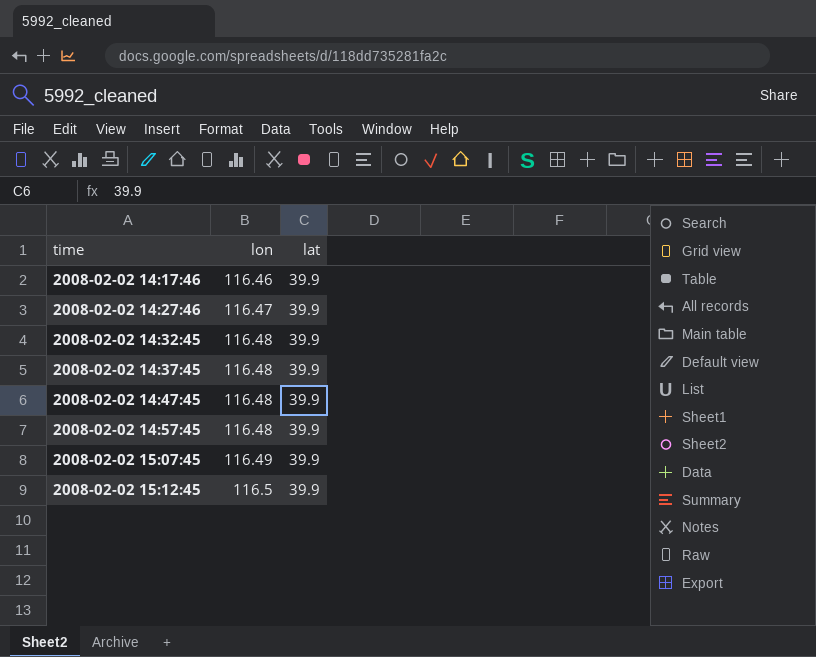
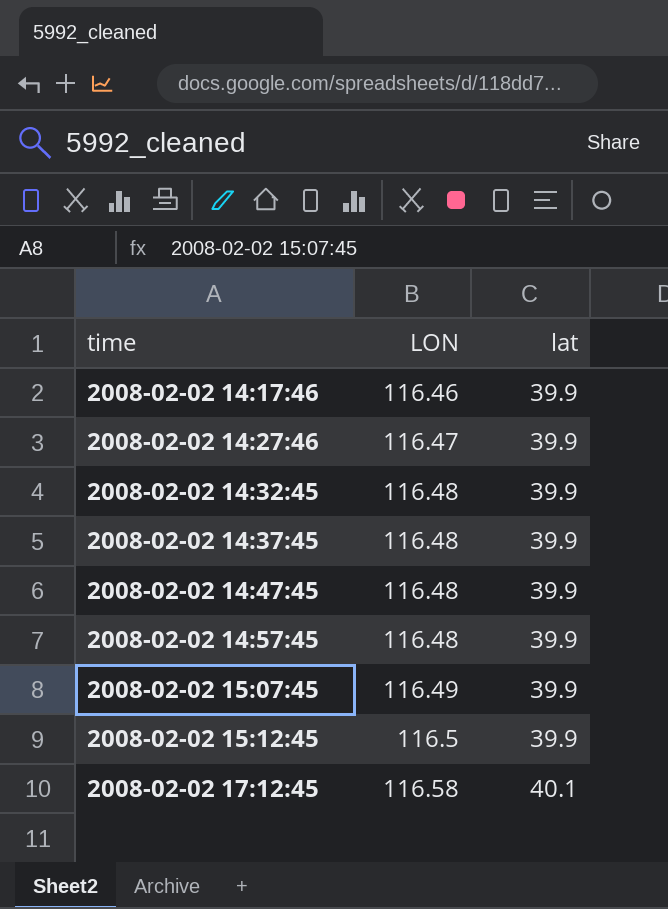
column name: lon -> LON
row 2008-02-02 17:12:45: none -> 116.58 | 40.1

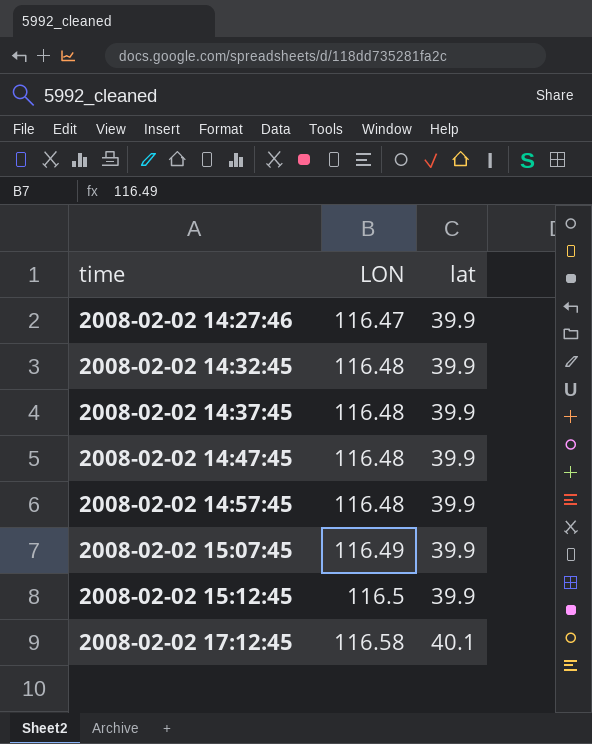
row 2008-02-02 14:17:46: 116.46 | 39.9 -> none

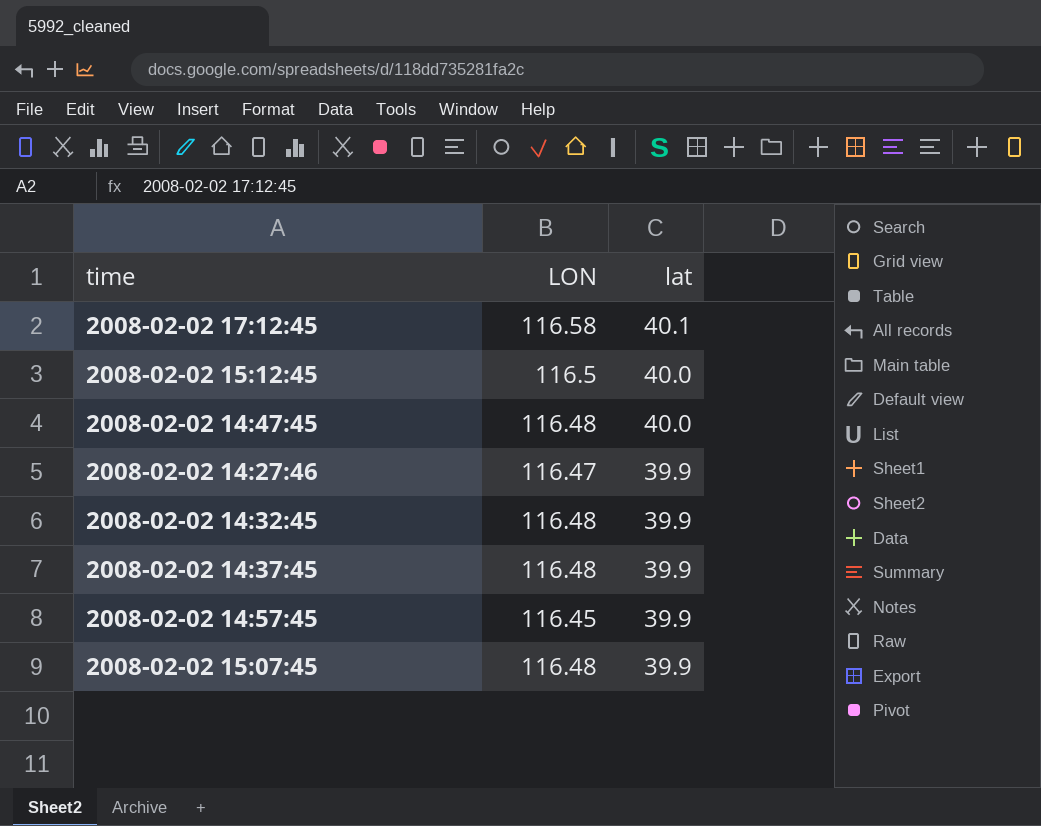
row order: time ascending -> lat descending
2008-02-02 15:12:45 | lat: 39.9 -> 40.0
2008-02-02 14:47:45 | lat: 39.9 -> 40.0
2008-02-02 14:57:45 | LON: 116.48 -> 116.45
2008-02-02 15:07:45 | LON: 116.49 -> 116.48

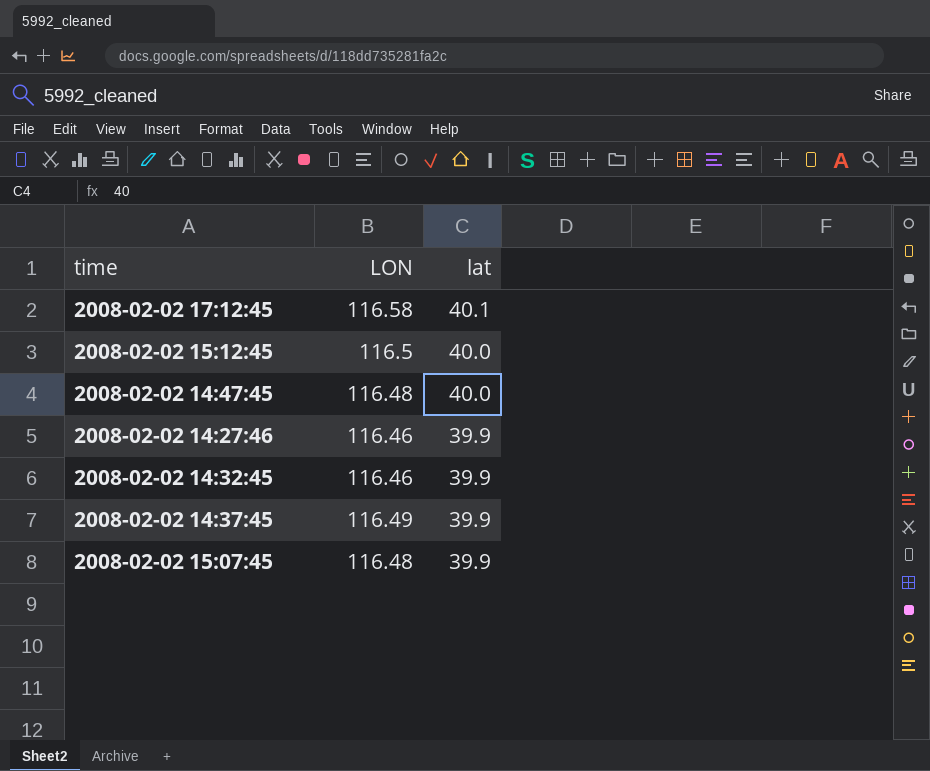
row 2008-02-02 14:57:45: 116.45 | 39.9 -> none
2008-02-02 14:27:46 | LON: 116.47 -> 116.46
2008-02-02 14:32:45 | LON: 116.48 -> 116.46
2008-02-02 14:37:45 | LON: 116.48 -> 116.49

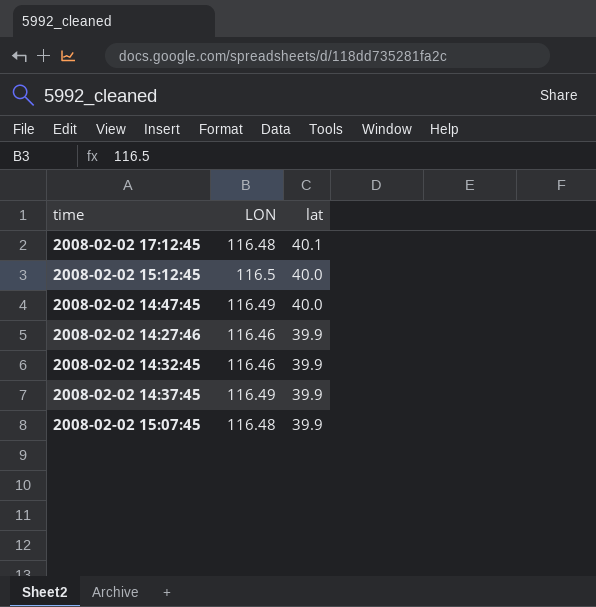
2008-02-02 17:12:45 | LON: 116.58 -> 116.48
2008-02-02 14:47:45 | LON: 116.48 -> 116.49

